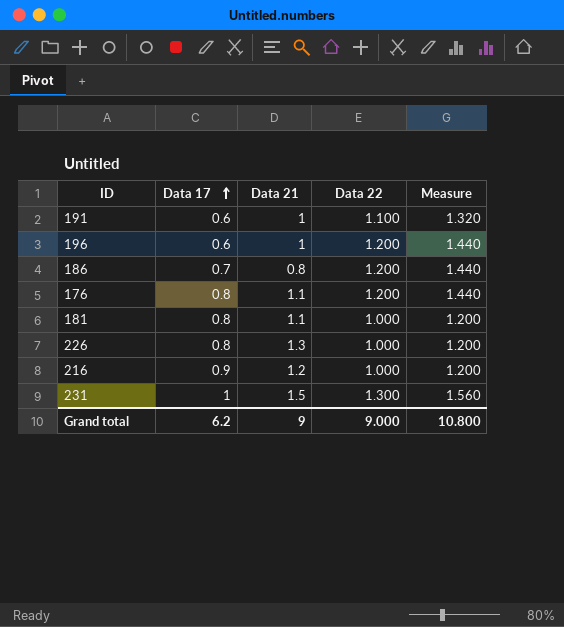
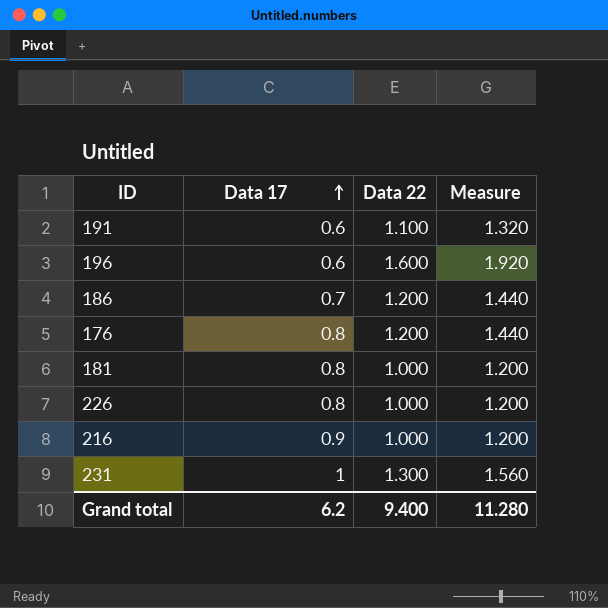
column Data 21 | position: 3 -> none
196 | Data 22: 1.200 -> 1.600
196 | Measure: 1.440 -> 1.920
Grand total | Data 22: 9.000 -> 9.400
Grand total | Measure: 10.800 -> 11.280

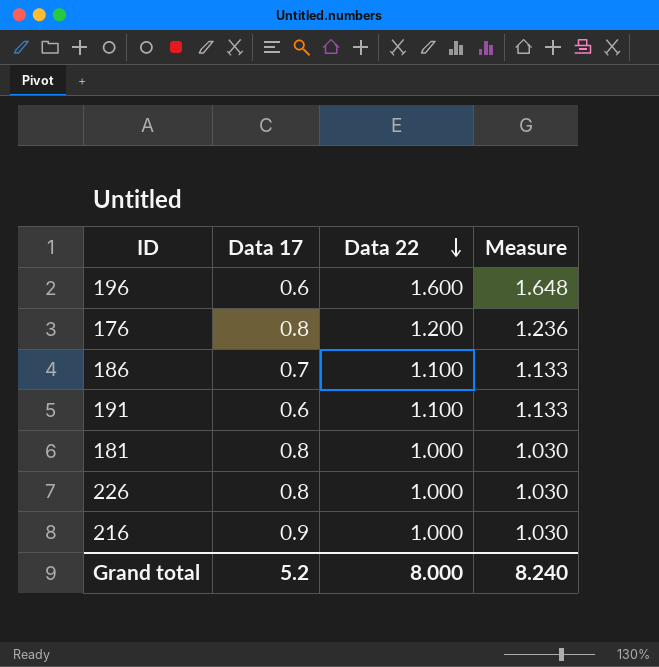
row order: Data 17 ascending -> Data 22 descending
column Measure | formula: [Data 22] * 1.2 -> [Data 22] * 1.03
row 231: 1 | 1.300 | 1.560 -> none
186 | Data 22: 1.200 -> 1.100
Grand total | Data 17: 6.2 -> 5.2
Grand total | Data 22: 9.400 -> 8.000
Grand total | Measure: 11.280 -> 8.240

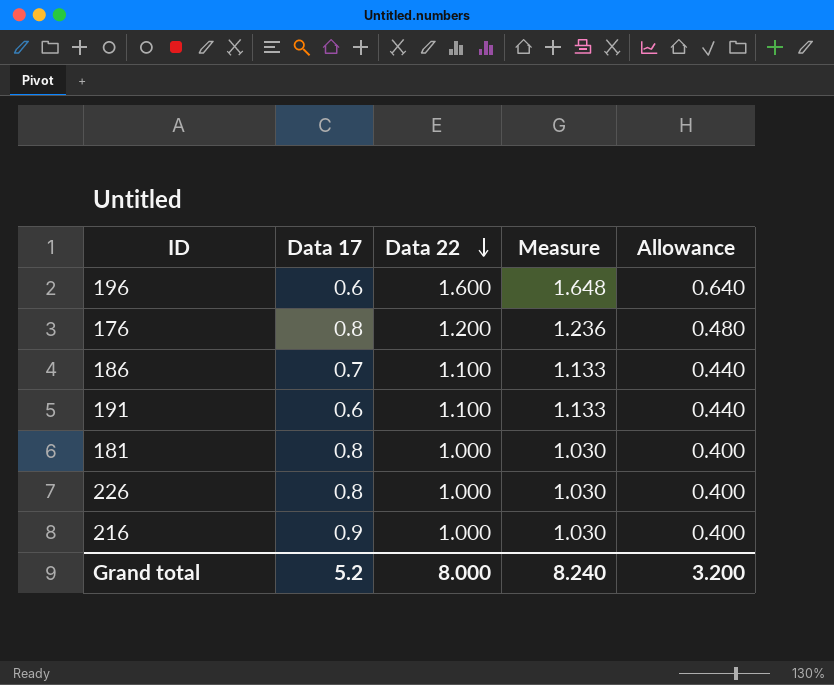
column Allowance | formula: none -> [Data 22] * 0.4

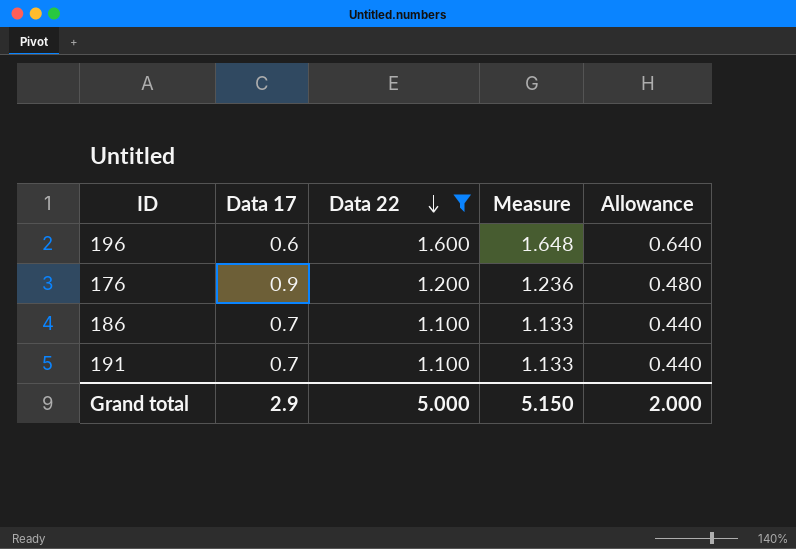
filter: none -> Data 22 != 1.000
176 | Data 17: 0.8 -> 0.9
191 | Data 17: 0.6 -> 0.7
Grand total | Data 17: 5.2 -> 2.9
Grand total | Data 22: 8.000 -> 5.000
Grand total | Measure: 8.240 -> 5.150
Grand total | Allowance: 3.200 -> 2.000

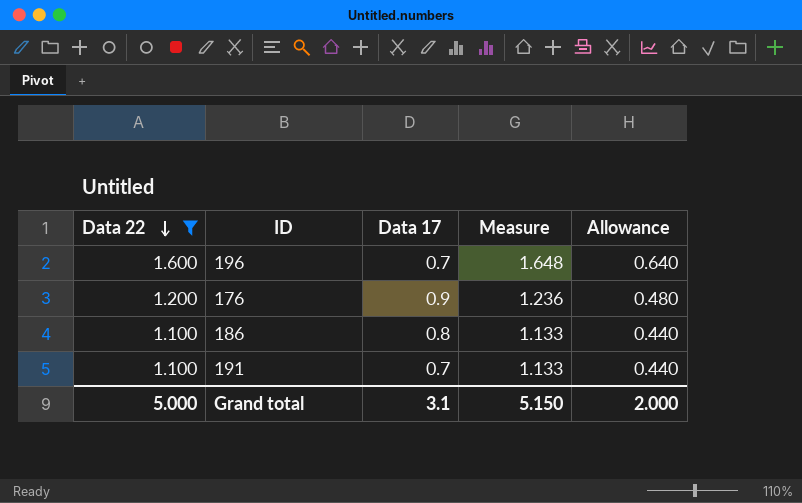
column Data 22 | position: 3 -> 1
196 | Data 17: 0.6 -> 0.7
186 | Data 17: 0.7 -> 0.8
Grand total | Data 17: 2.9 -> 3.1

